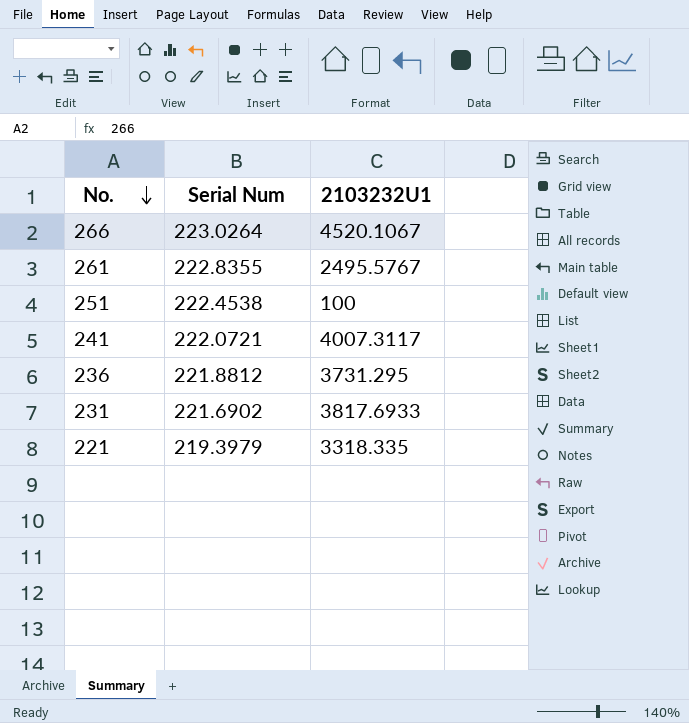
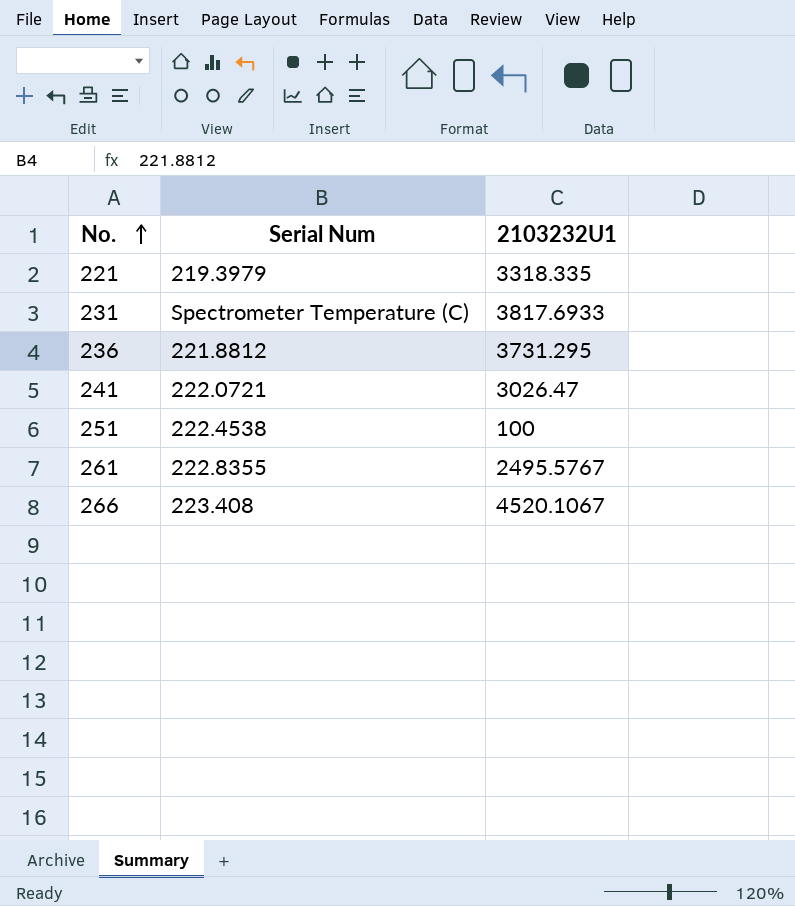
row order: No. descending -> No. ascending
231 | Serial Num: 221.6902 -> Spectrometer Temperature (C)
241 | 2103232U1: 4007.3117 -> 3026.47
266 | Serial Num: 223.0264 -> 223.408

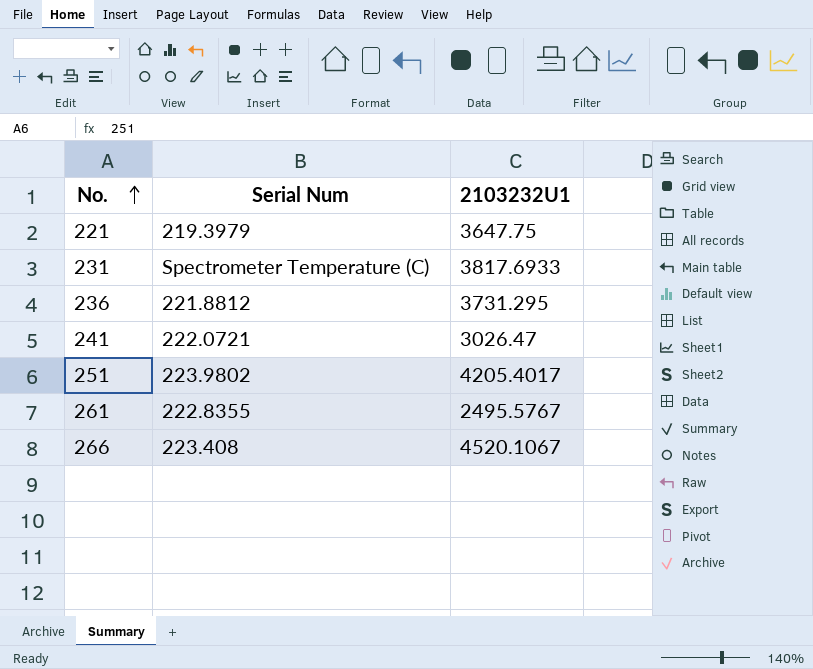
221 | 2103232U1: 3318.335 -> 3647.75
251 | Serial Num: 222.4538 -> 223.9802
251 | 2103232U1: 100 -> 4205.4017

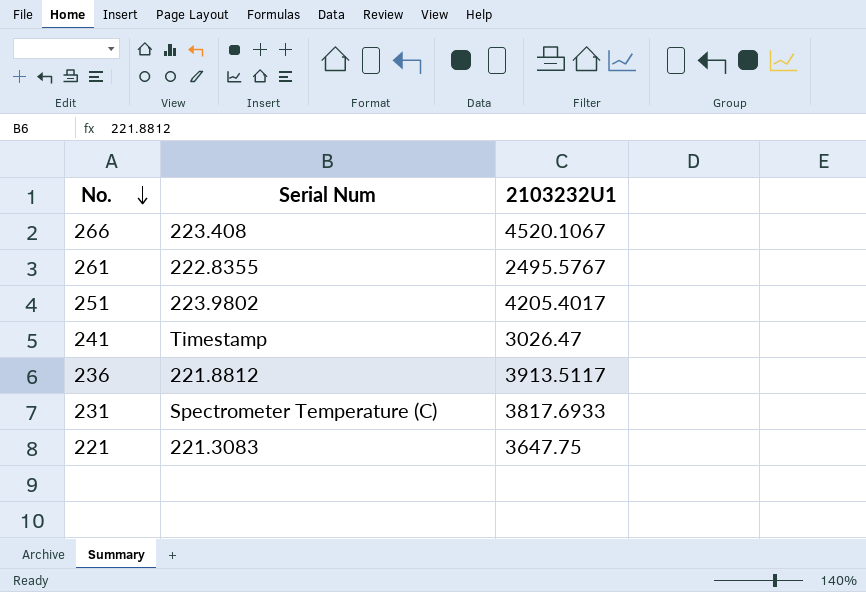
row order: No. ascending -> No. descending
241 | Serial Num: 222.0721 -> Timestamp
236 | 2103232U1: 3731.295 -> 3913.5117
221 | Serial Num: 219.3979 -> 221.3083

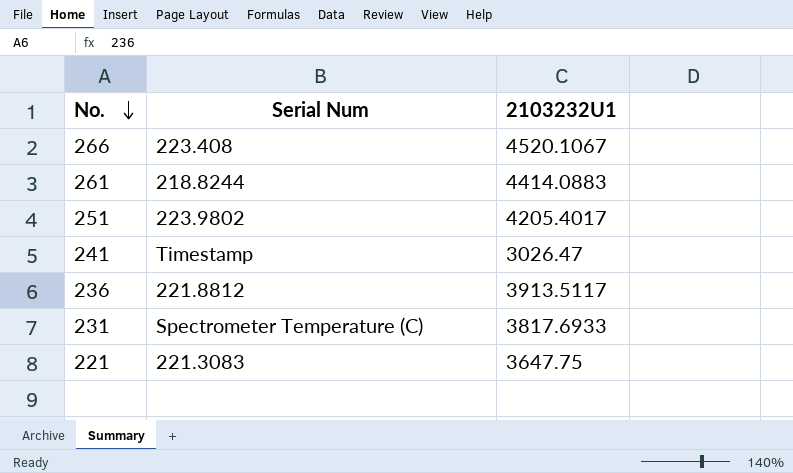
261 | Serial Num: 222.8355 -> 218.8244
261 | 2103232U1: 2495.5767 -> 4414.0883

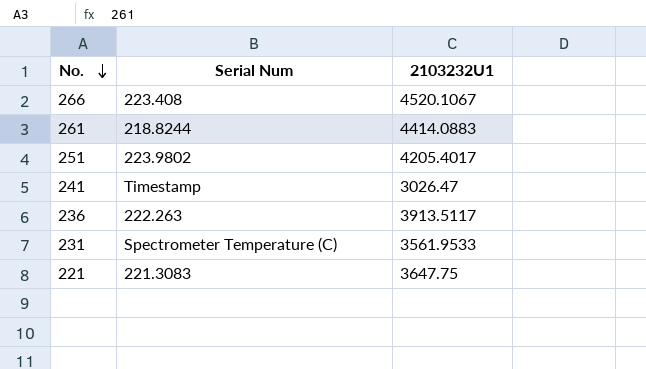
236 | Serial Num: 221.8812 -> 222.263
231 | 2103232U1: 3817.6933 -> 3561.9533

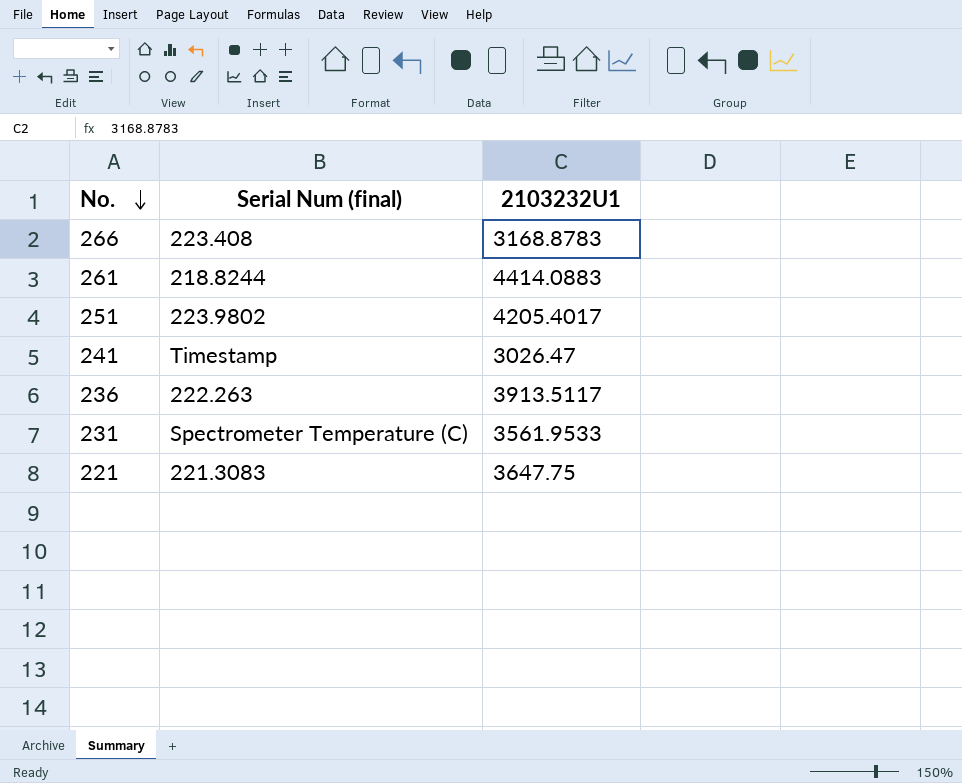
column name: Serial Num -> Serial Num (final)
266 | 2103232U1: 4520.1067 -> 3168.8783

